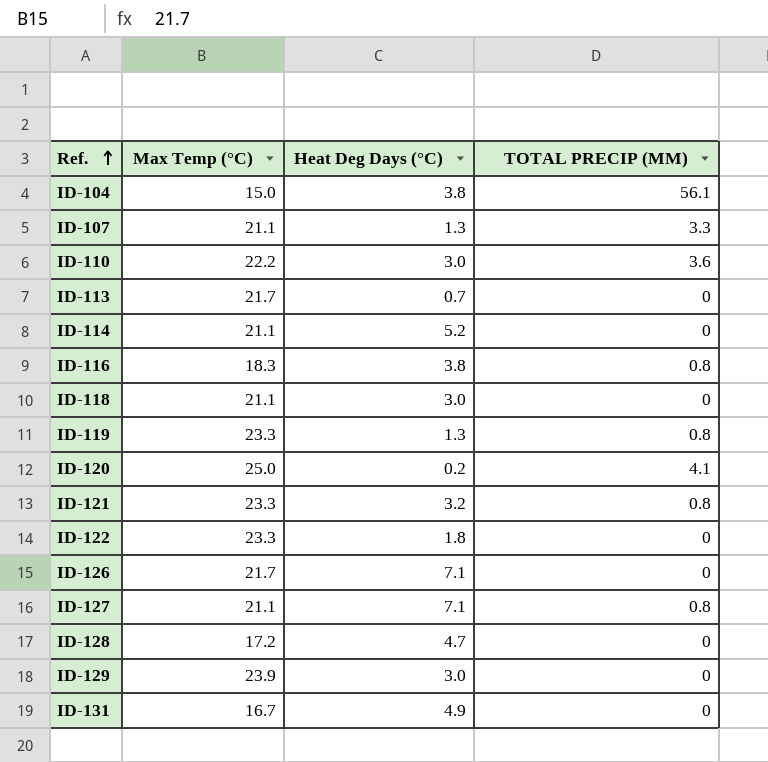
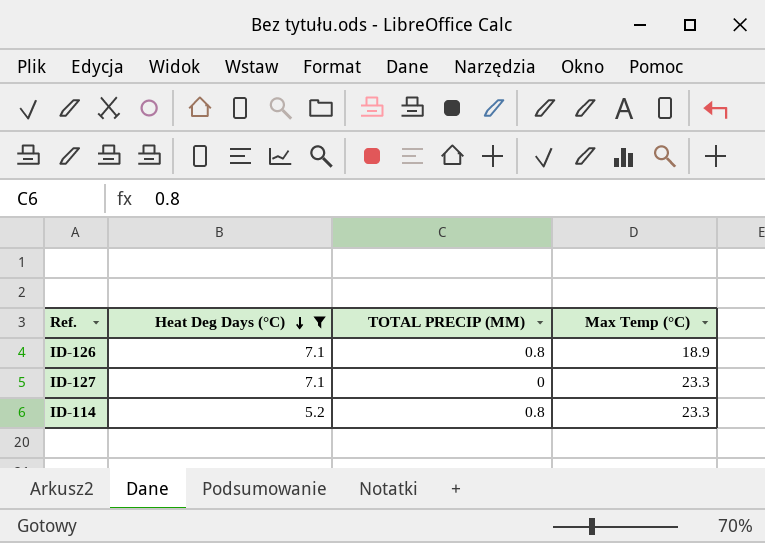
filter: none -> Heat Deg Days (°C) >= 5.2
row order: Ref. ascending -> Heat Deg Days (°C) descending
column Max Temp (°C) | position: 2 -> 4
ID-126 | TOTAL PRECIP (MM): 0 -> 0.8
ID-126 | Max Temp (°C): 21.7 -> 18.9
ID-127 | TOTAL PRECIP (MM): 0.8 -> 0
ID-127 | Max Temp (°C): 21.1 -> 23.3
ID-114 | TOTAL PRECIP (MM): 0 -> 0.8
ID-114 | Max Temp (°C): 21.1 -> 23.3

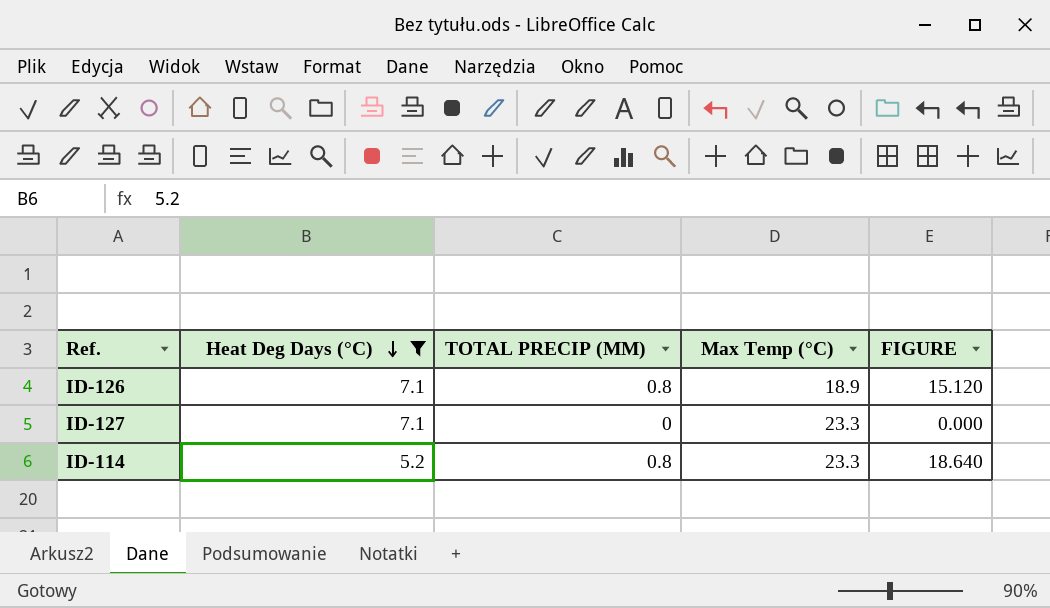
column FIGURE | formula: none -> [TOTAL PRECIP (MM)] * [Max Temp (°C)]

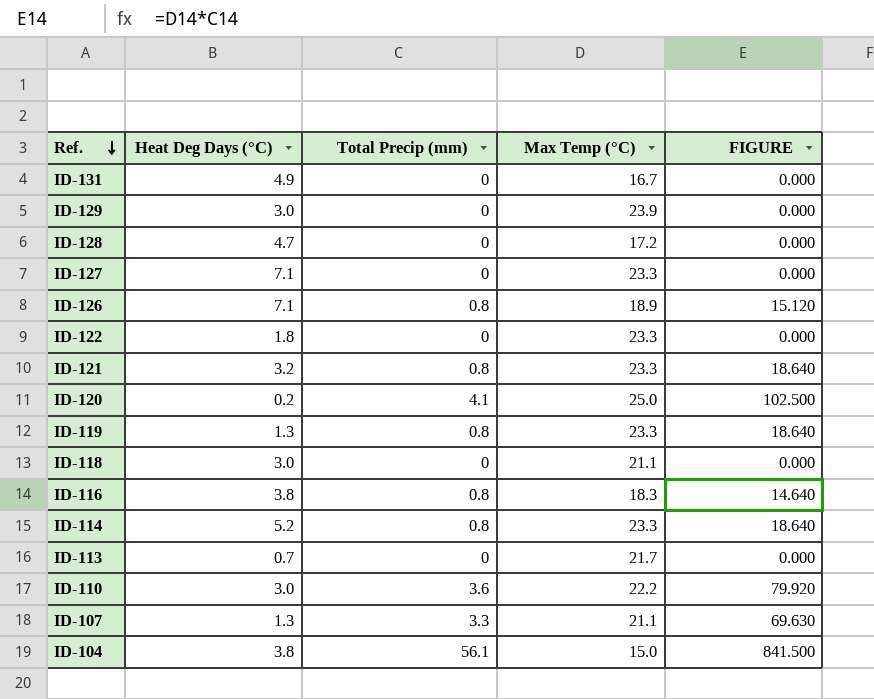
filter: Heat Deg Days (°C) >= 5.2 -> none
row order: Heat Deg Days (°C) descending -> Ref. descending
column name: TOTAL PRECIP (MM) -> Total Precip (mm)

